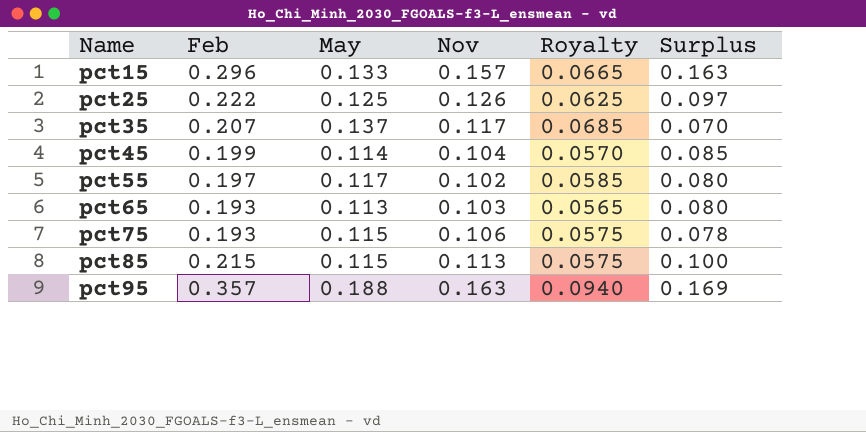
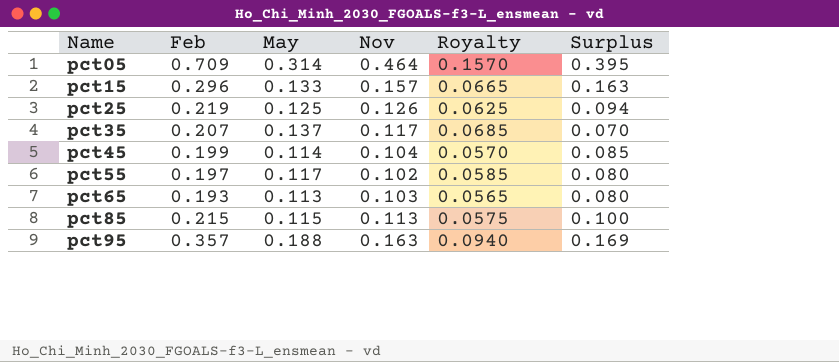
row pct75: 0.193 | 0.115 | 0.106 | 0.0575 | 0.078 -> none
row pct05: none -> 0.709 | 0.314 | 0.464 | 0.1570 | 0.395
pct25 | Feb: 0.222 -> 0.219
pct25 | Surplus: 0.097 -> 0.094

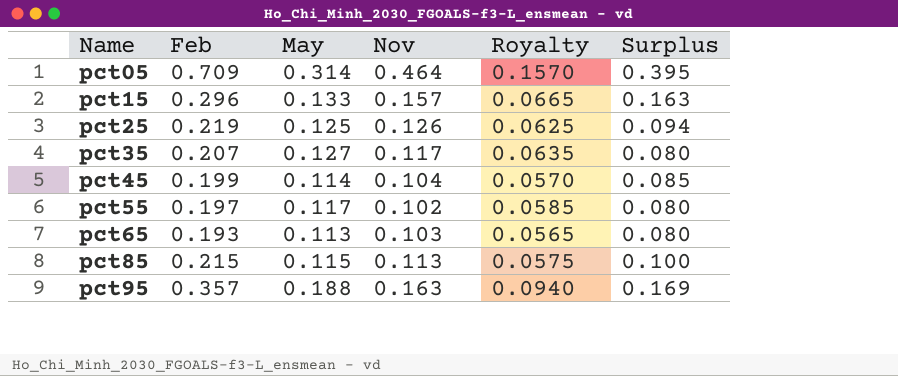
pct35 | May: 0.137 -> 0.127
pct35 | Royalty: 0.0685 -> 0.0635
pct35 | Surplus: 0.070 -> 0.080

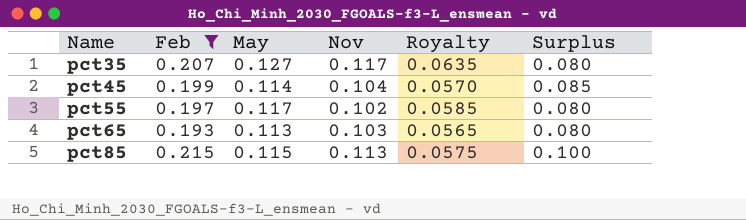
filter: none -> Feb <= 0.215

